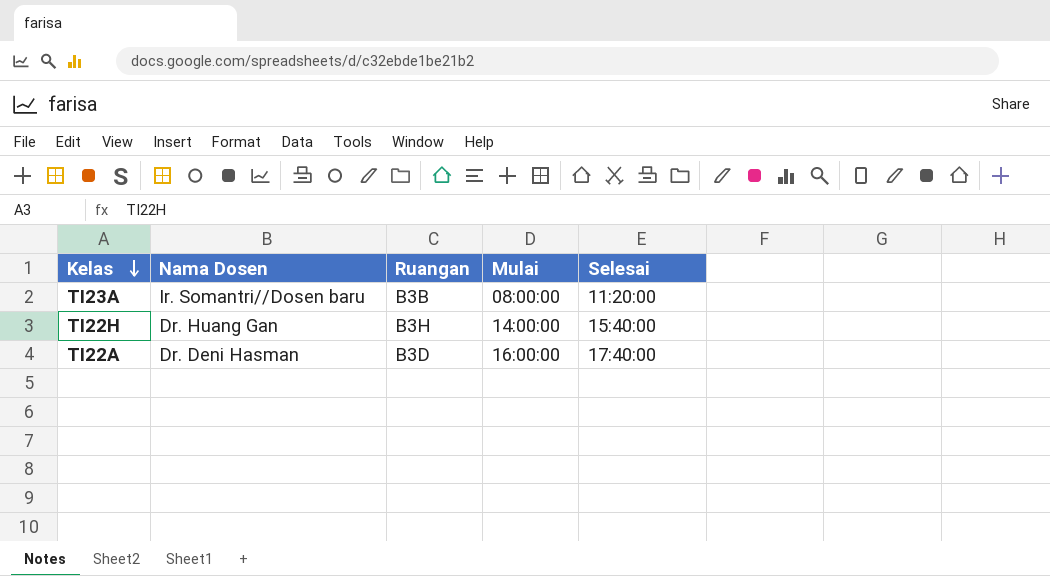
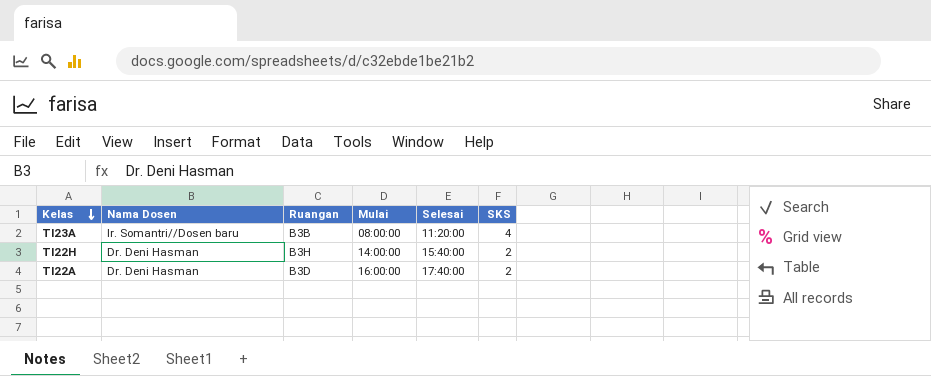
column SKS | position: none -> 6
TI22H | Nama Dosen: Dr. Huang Gan -> Dr. Deni Hasman

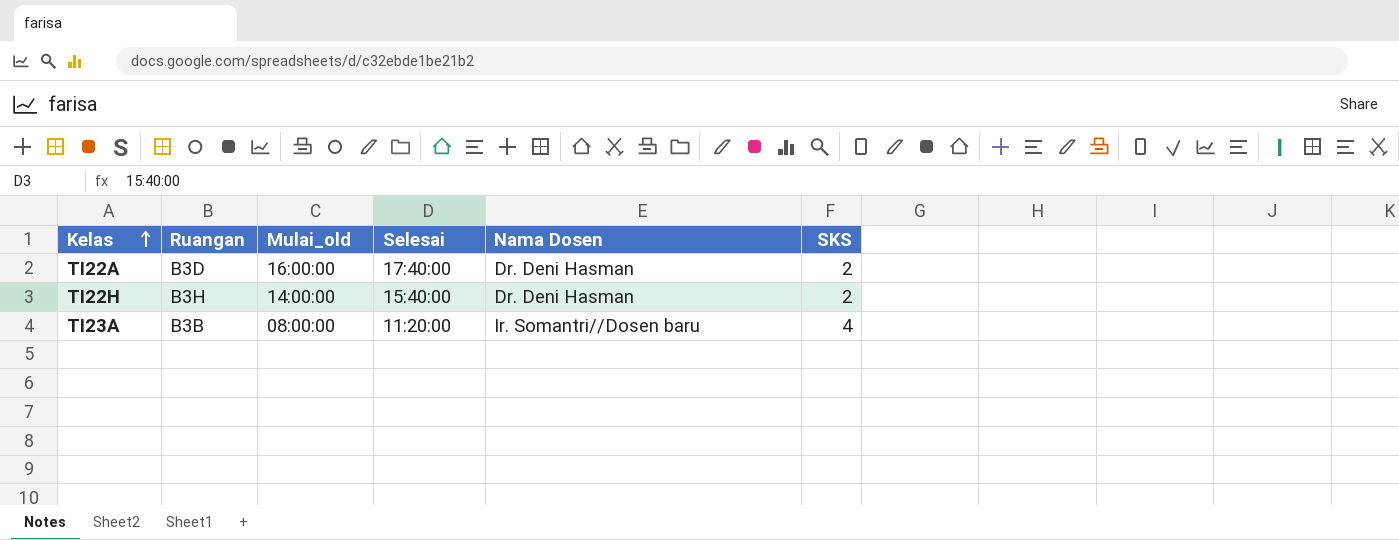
row order: Kelas descending -> Kelas ascending
column name: Mulai -> Mulai_old
column Nama Dosen | position: 2 -> 5

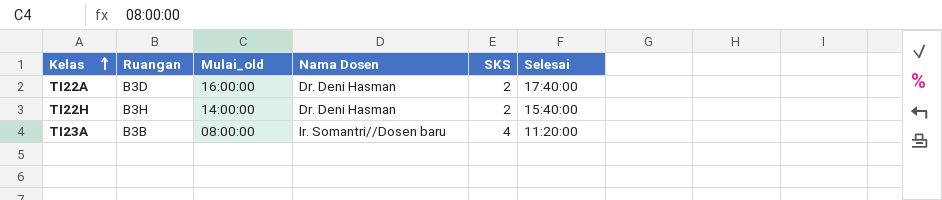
column Selesai | position: 4 -> 6

